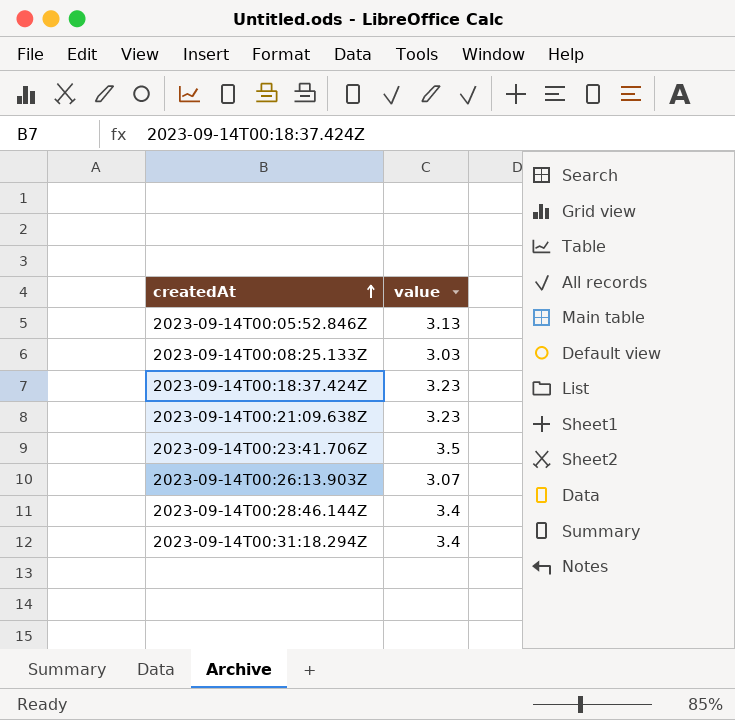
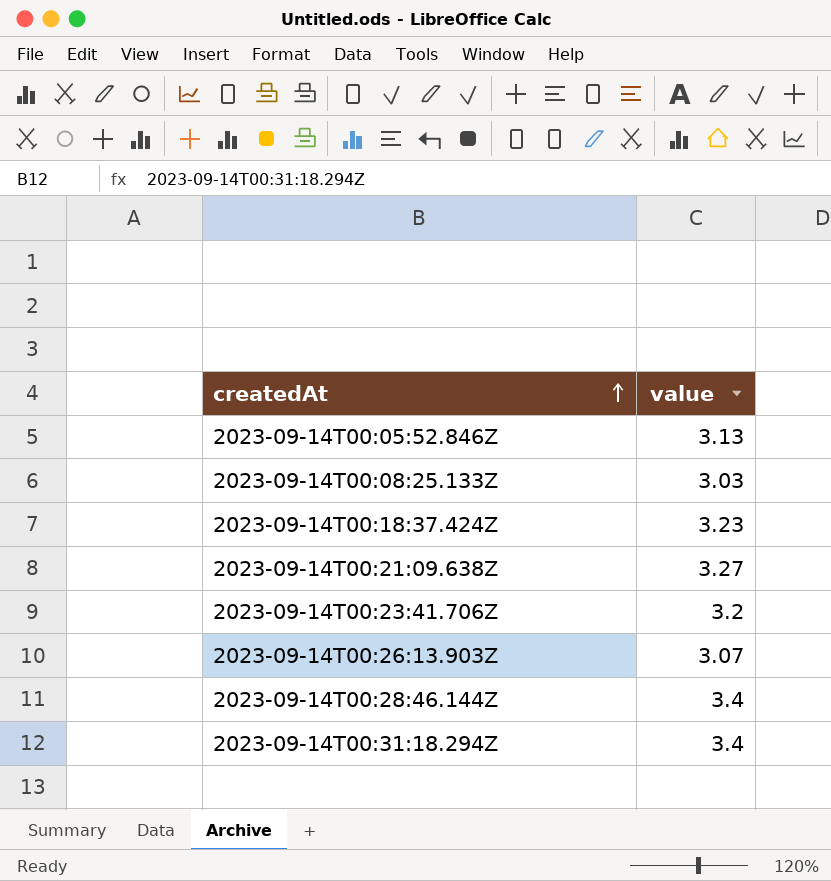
2023-09-14T00:21:09.638Z | value: 3.23 -> 3.27
2023-09-14T00:23:41.706Z | value: 3.5 -> 3.2

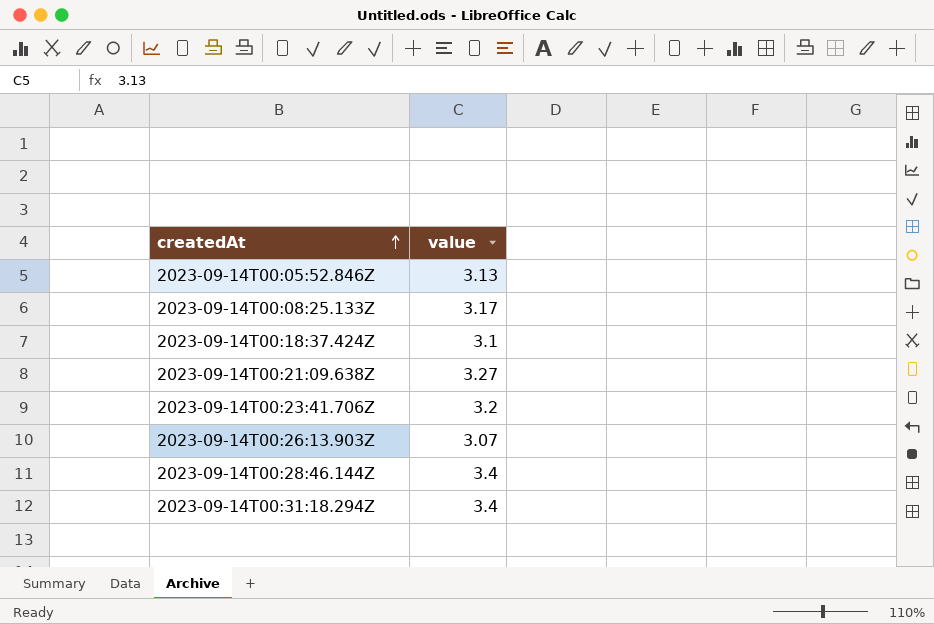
2023-09-14T00:08:25.133Z | value: 3.03 -> 3.17
2023-09-14T00:18:37.424Z | value: 3.23 -> 3.1

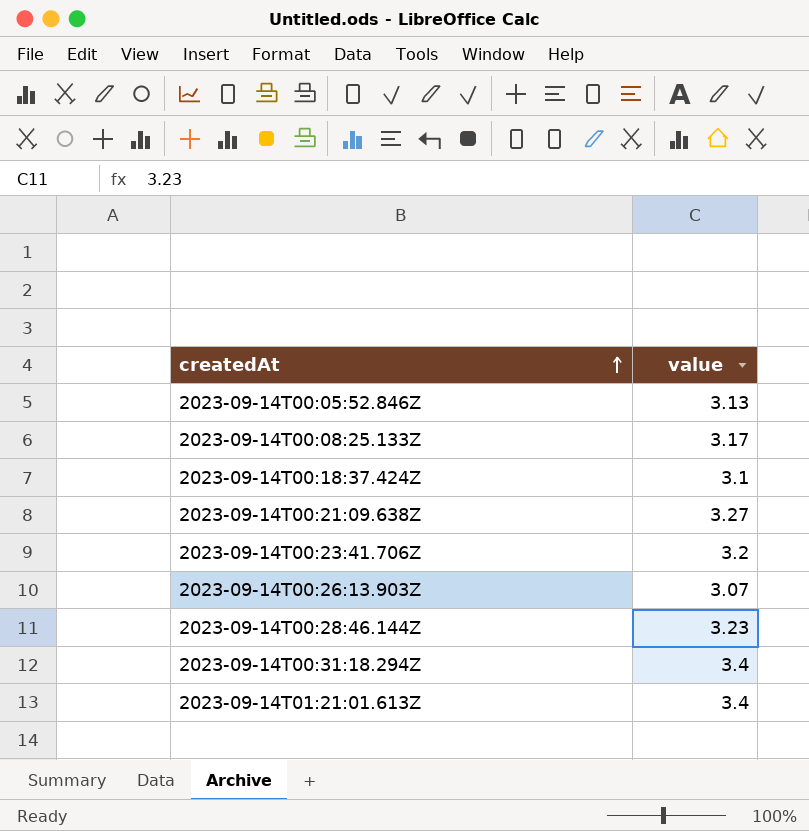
2023-09-14T00:28:46.144Z | value: 3.4 -> 3.23
row 2023-09-14T01:21:01.613Z: none -> 3.4

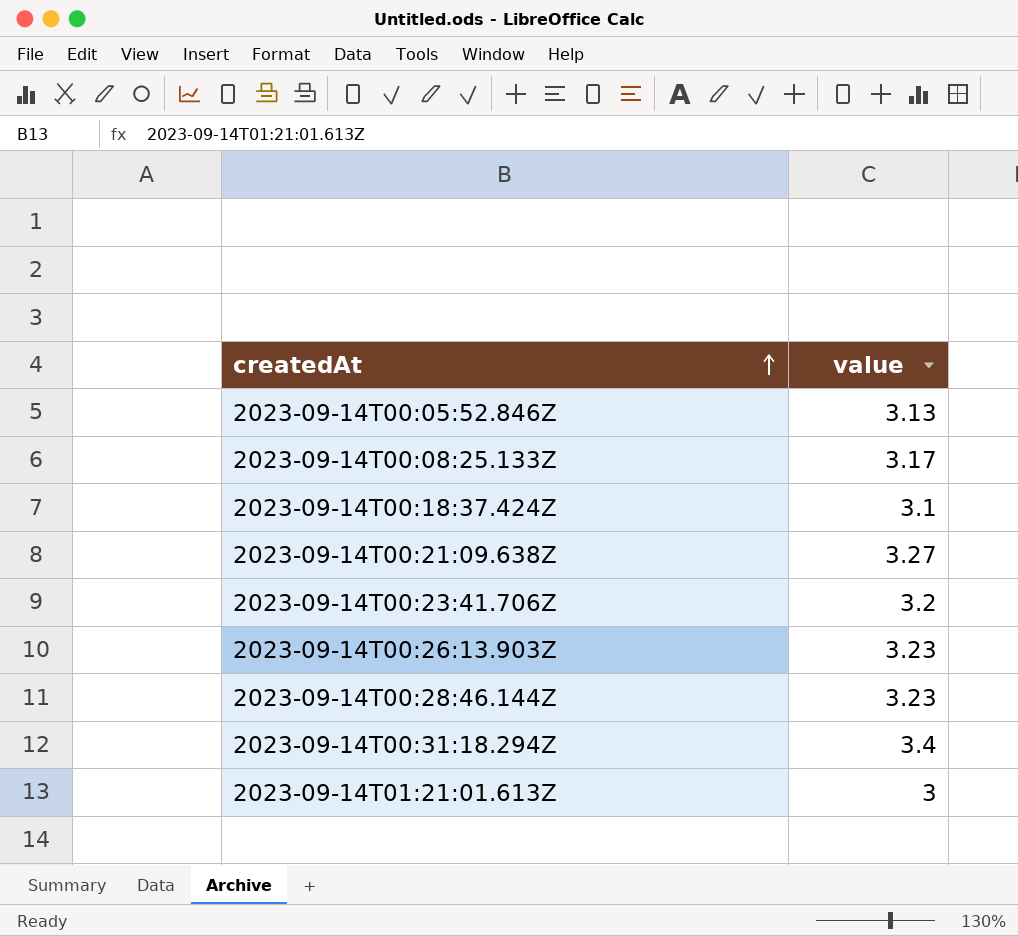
2023-09-14T00:26:13.903Z | value: 3.07 -> 3.23
2023-09-14T01:21:01.613Z | value: 3.4 -> 3

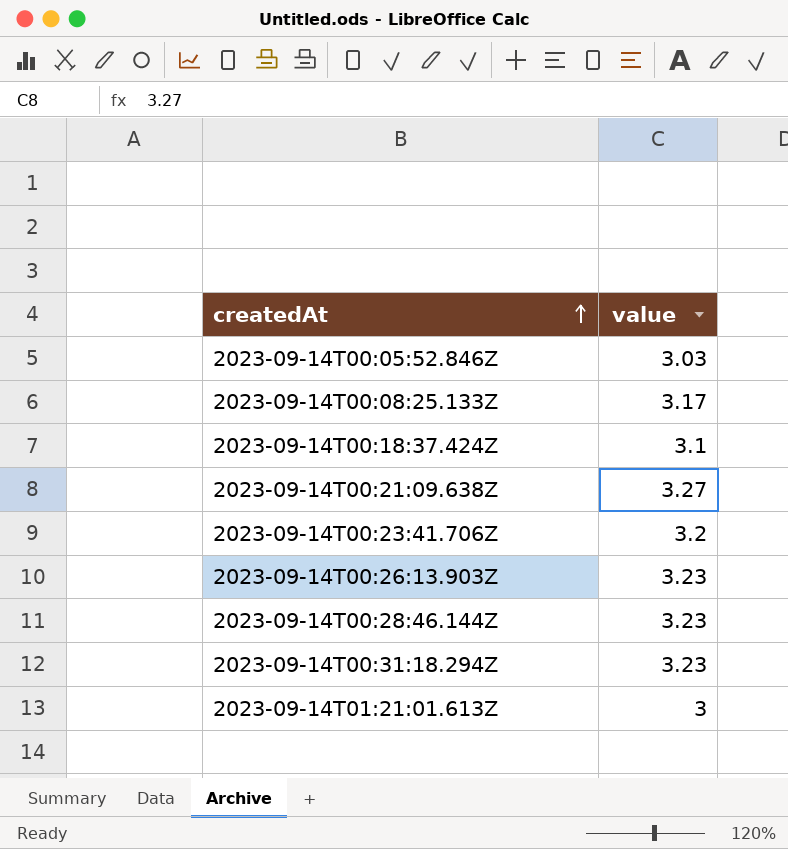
2023-09-14T00:05:52.846Z | value: 3.13 -> 3.03
2023-09-14T00:31:18.294Z | value: 3.4 -> 3.23

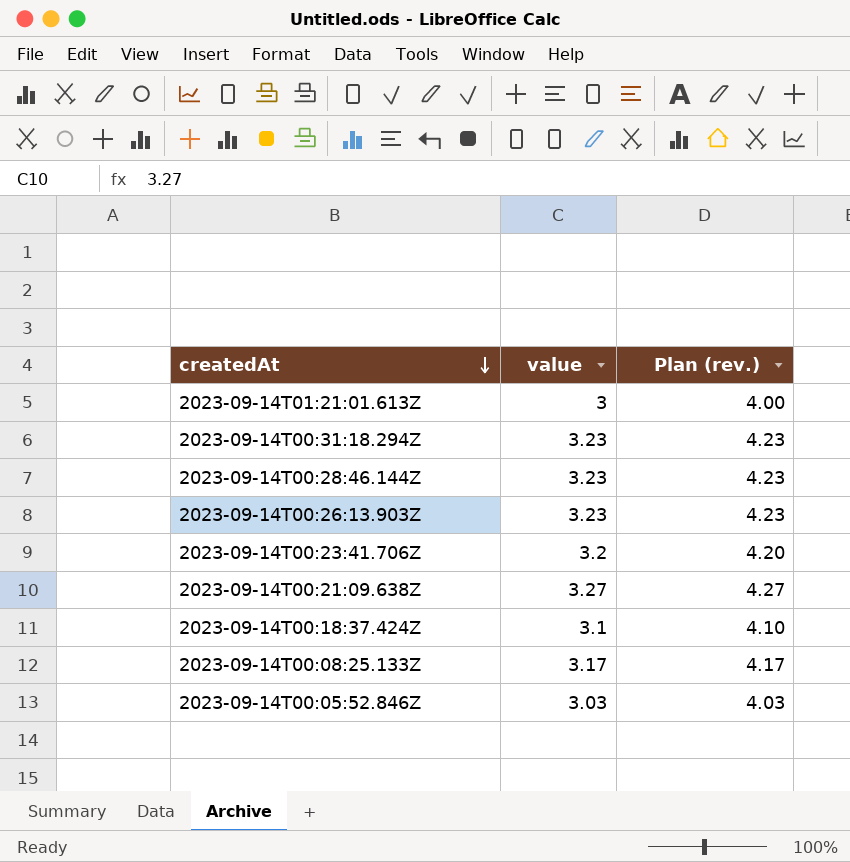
row order: createdAt ascending -> createdAt descending
column Plan (rev.) | formula: none -> [value] + 1

